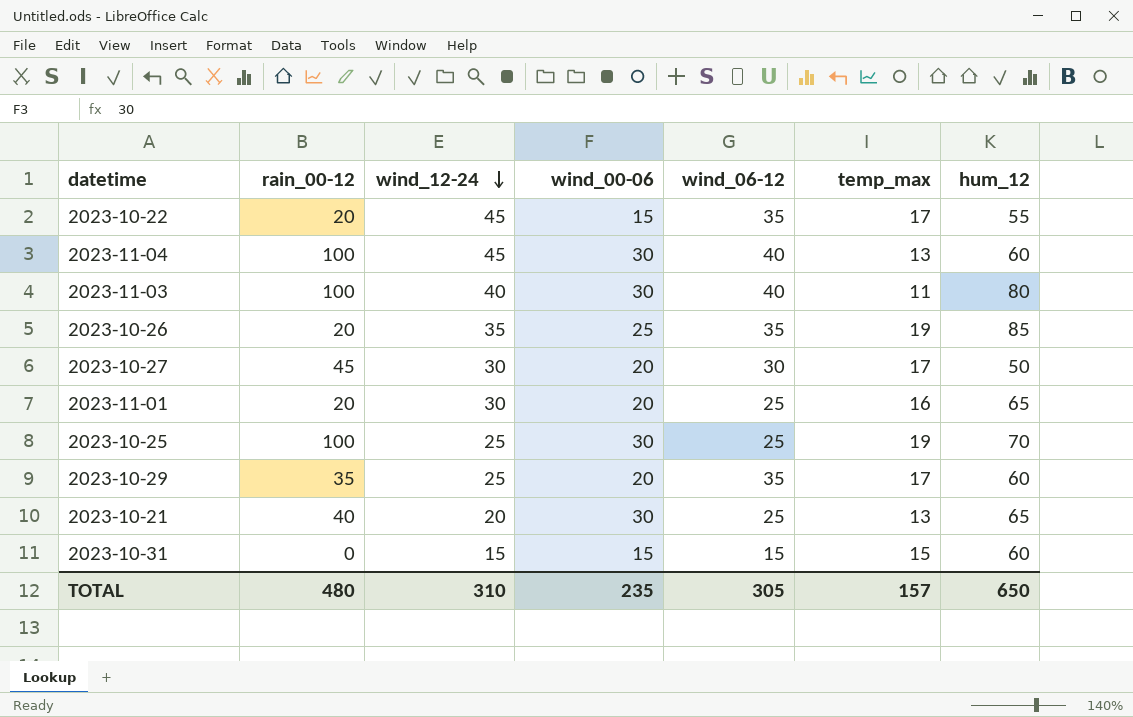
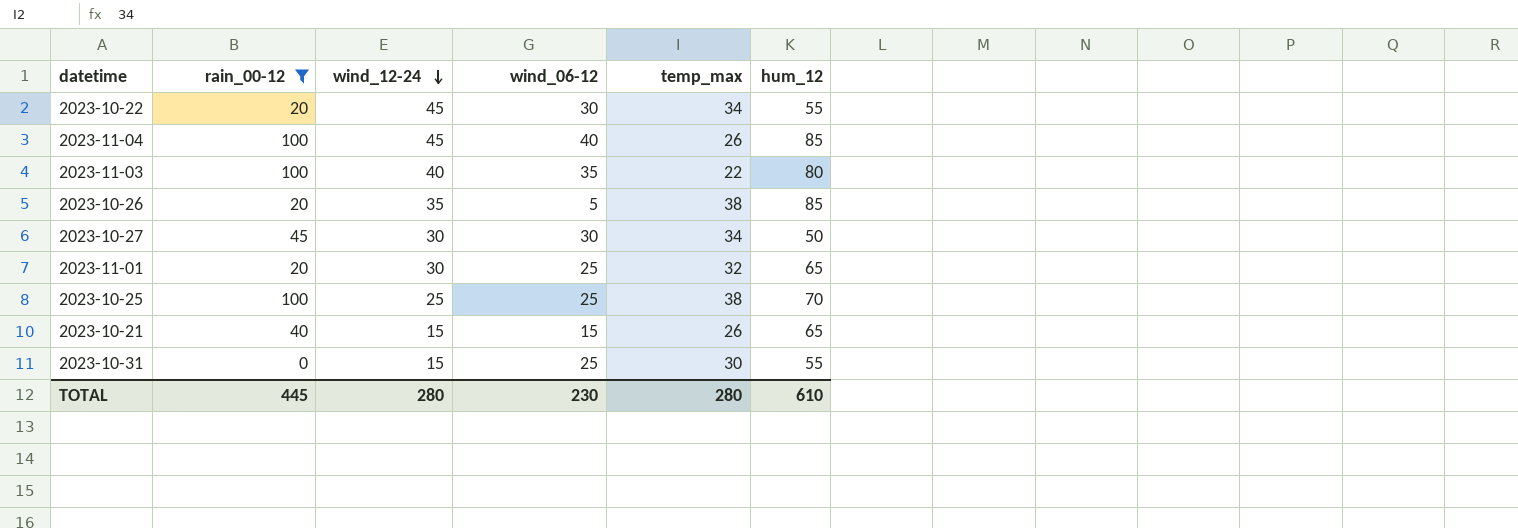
filter: none -> rain_00-12 != 35
column wind_00-06 | position: 4 -> none
2023-10-22 | wind_06-12: 35 -> 30
2023-10-22 | temp_max: 17 -> 34
2023-11-04 | temp_max: 13 -> 26
2023-11-04 | hum_12: 60 -> 85
2023-11-03 | wind_06-12: 40 -> 35
2023-11-03 | temp_max: 11 -> 22
2023-10-26 | wind_06-12: 35 -> 5
2023-10-26 | temp_max: 19 -> 38
2023-10-27 | temp_max: 17 -> 34
2023-11-01 | temp_max: 16 -> 32
2023-10-25 | temp_max: 19 -> 38
2023-10-21 | wind_12-24: 20 -> 15
2023-10-21 | wind_06-12: 25 -> 15
2023-10-21 | temp_max: 13 -> 26
2023-10-31 | wind_06-12: 15 -> 25
2023-10-31 | temp_max: 15 -> 30
2023-10-31 | hum_12: 60 -> 55
TOTAL | rain_00-12: 480 -> 445
TOTAL | wind_12-24: 310 -> 280
TOTAL | wind_06-12: 305 -> 230
TOTAL | temp_max: 157 -> 280
TOTAL | hum_12: 650 -> 610

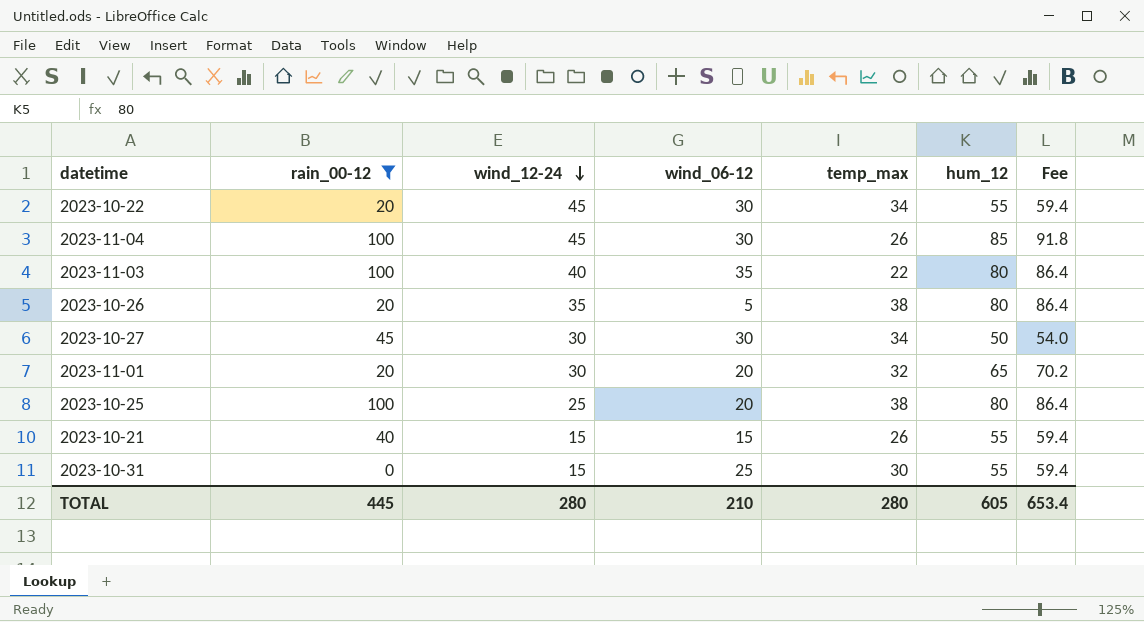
column Fee | formula: none -> [hum_12] * 1.08
2023-11-04 | wind_06-12: 40 -> 30
2023-10-26 | hum_12: 85 -> 80
2023-11-01 | wind_06-12: 25 -> 20
2023-10-25 | wind_06-12: 25 -> 20
2023-10-25 | hum_12: 70 -> 80
2023-10-21 | hum_12: 65 -> 55
TOTAL | wind_06-12: 230 -> 210
TOTAL | hum_12: 610 -> 605

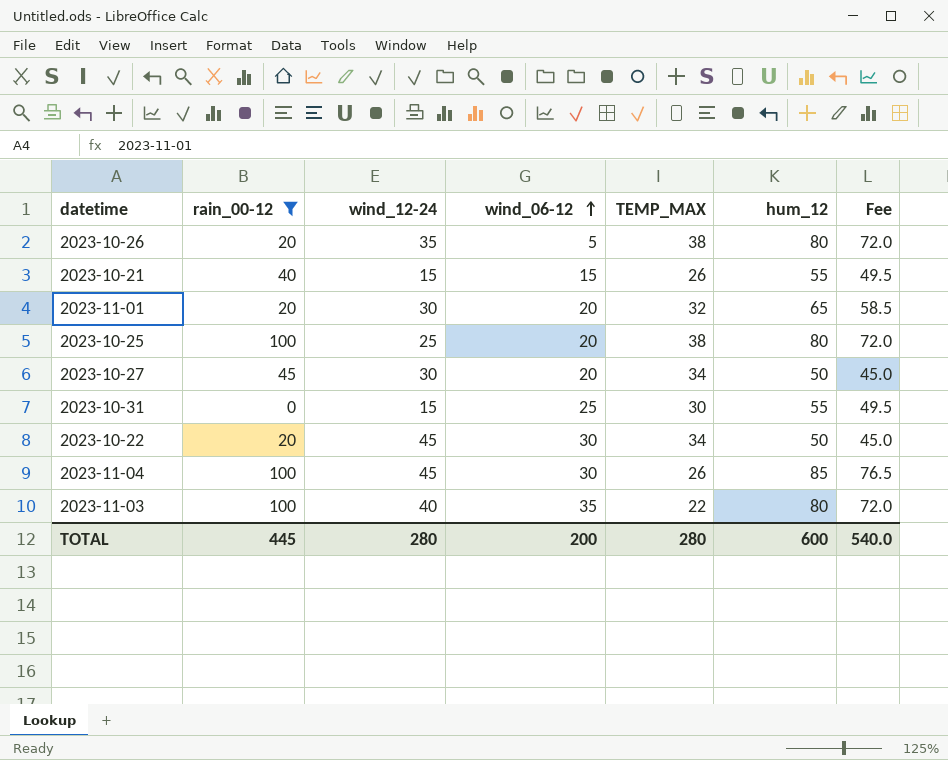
row order: wind_12-24 descending -> wind_06-12 ascending
column name: temp_max -> TEMP_MAX
column Fee | formula: [hum_12] * 1.08 -> [hum_12] * 0.9
2023-10-27 | wind_06-12: 30 -> 20
2023-10-22 | hum_12: 55 -> 50
TOTAL | wind_06-12: 210 -> 200
TOTAL | hum_12: 605 -> 600
TOTAL | Fee: 653.4 -> 540.0

